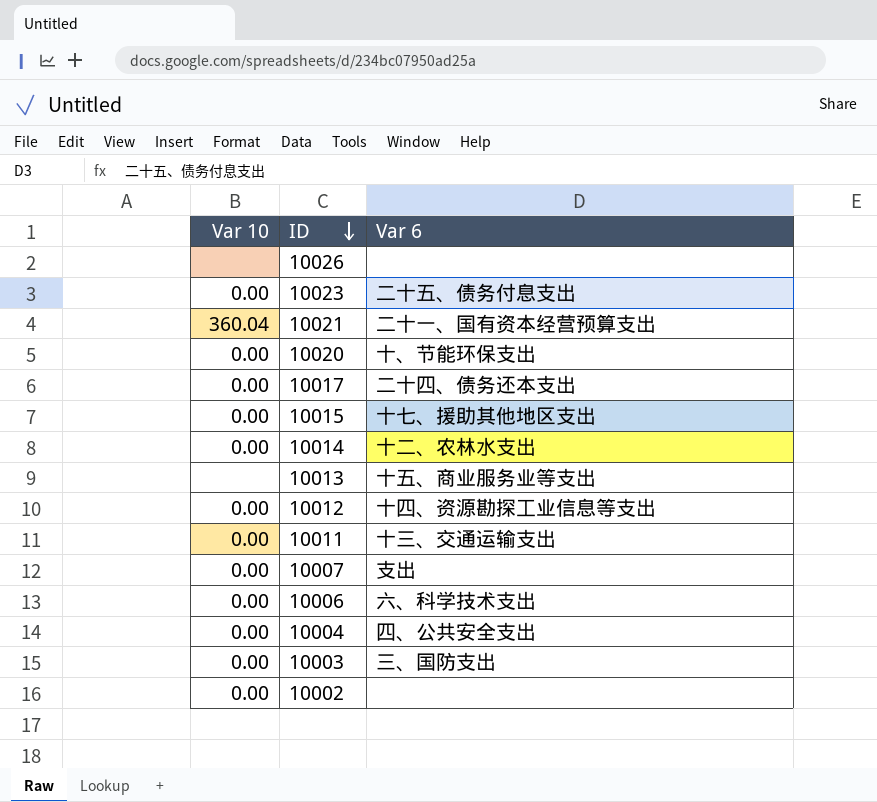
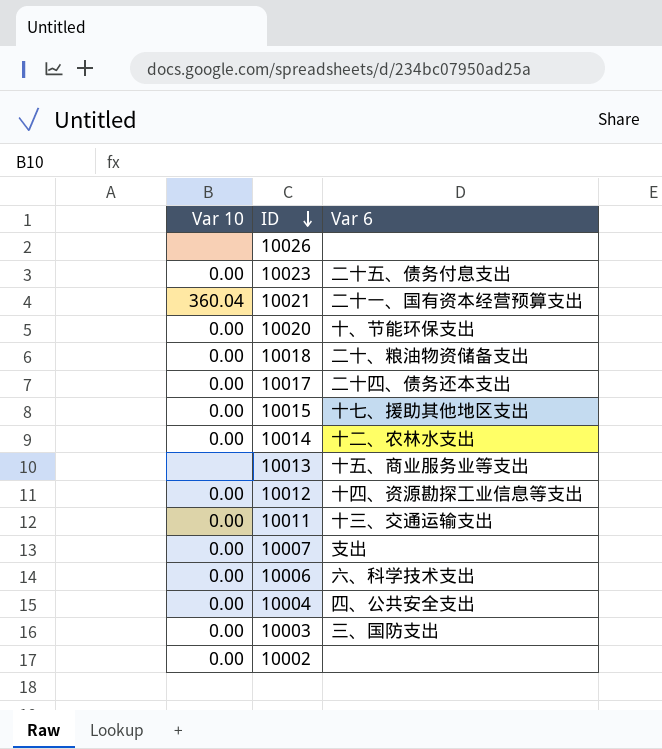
row 10018: none -> 0.00 | 二十、粮油物资储备支出

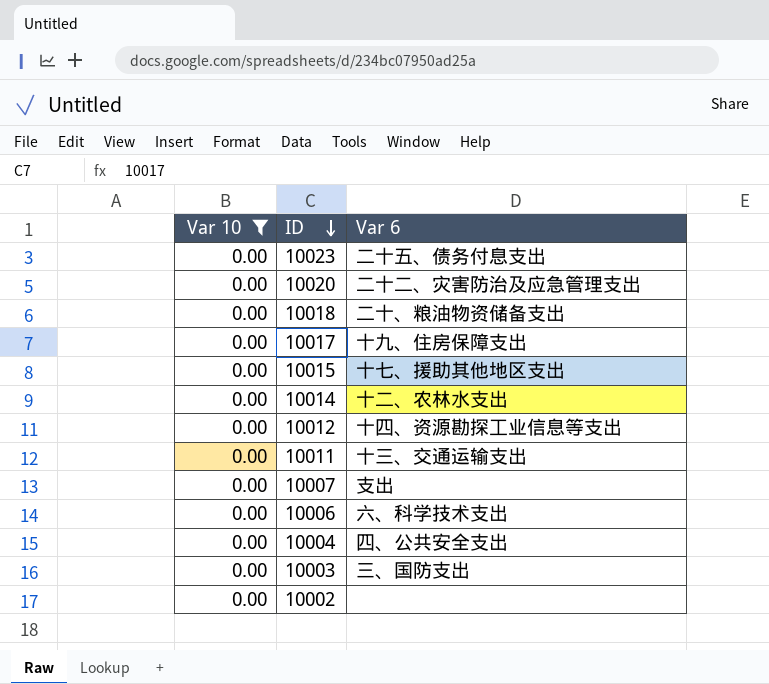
filter: none -> Var 10 = 0.00
10020 | Var 6: 十、节能环保支出 -> 二十二、灾害防治及应急管理支出
10017 | Var 6: 二十四、债务还本支出 -> 十九、住房保障支出

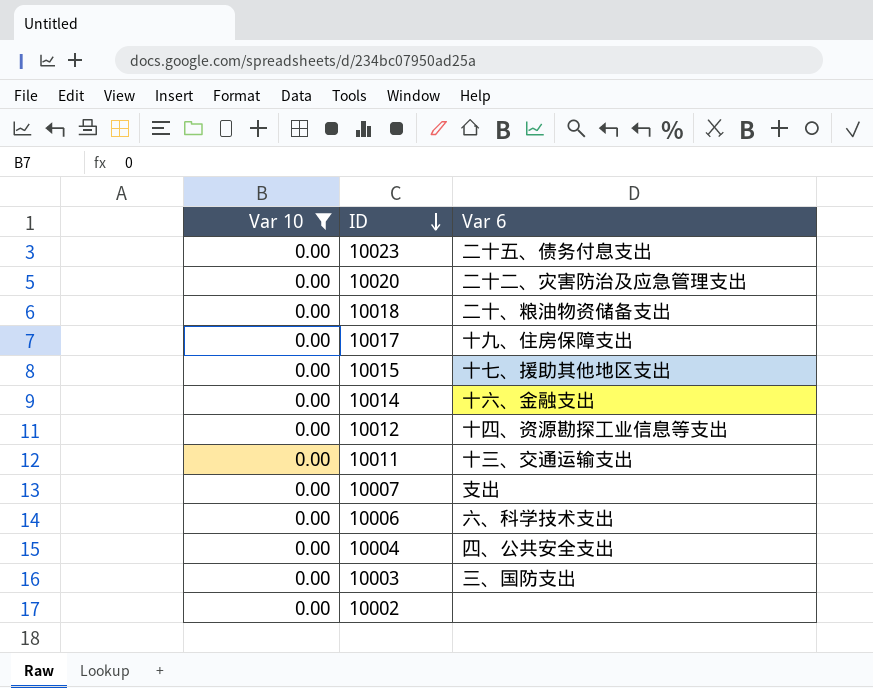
10014 | Var 6: 十二、农林水支出 -> 十六、金融支出

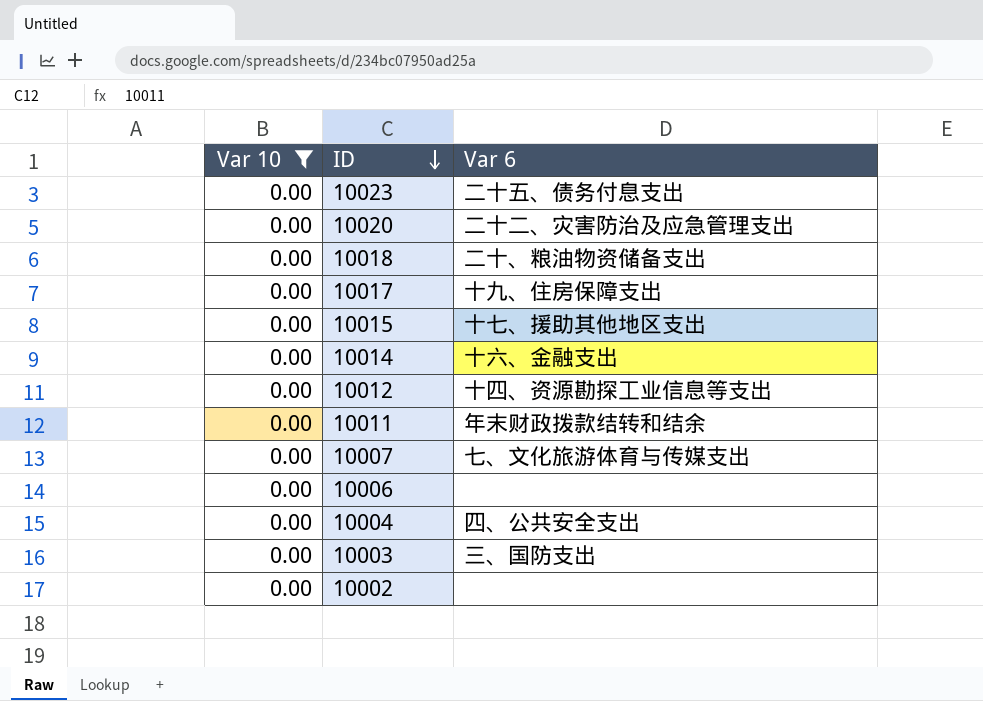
10011 | Var 6: 十三、交通运输支出 -> 年末财政拨款结转和结余
10007 | Var 6: 支出 -> 七、文化旅游体育与传媒支出
10006 | Var 6: 六、科学技术支出 -> none

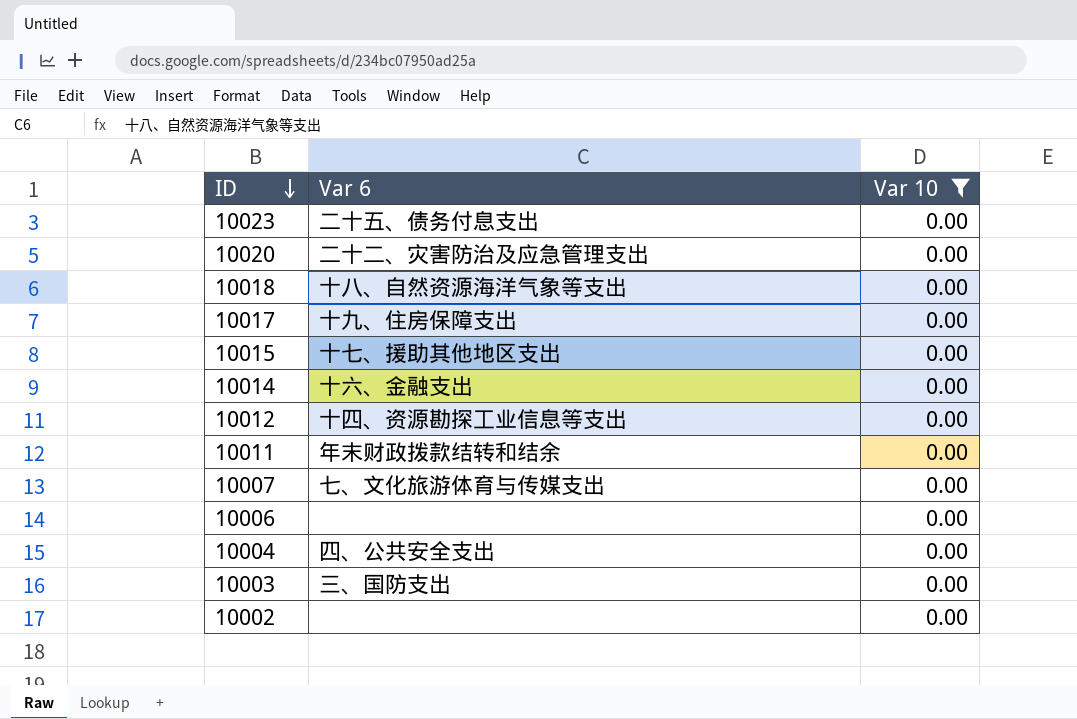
column Var 10 | position: 1 -> 3
10018 | Var 6: 二十、粮油物资储备支出 -> 十八、自然资源海洋气象等支出

